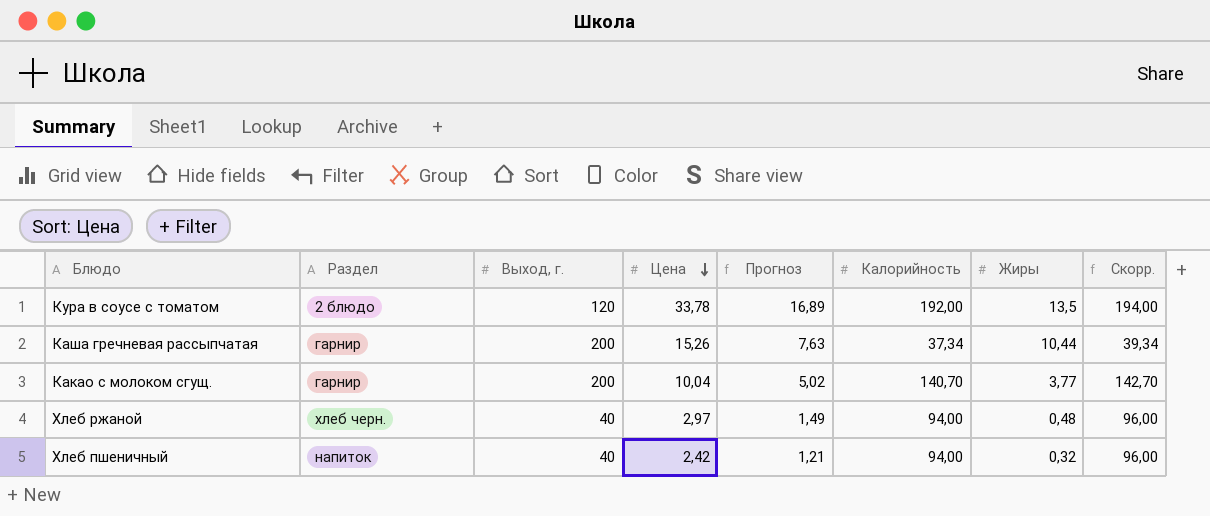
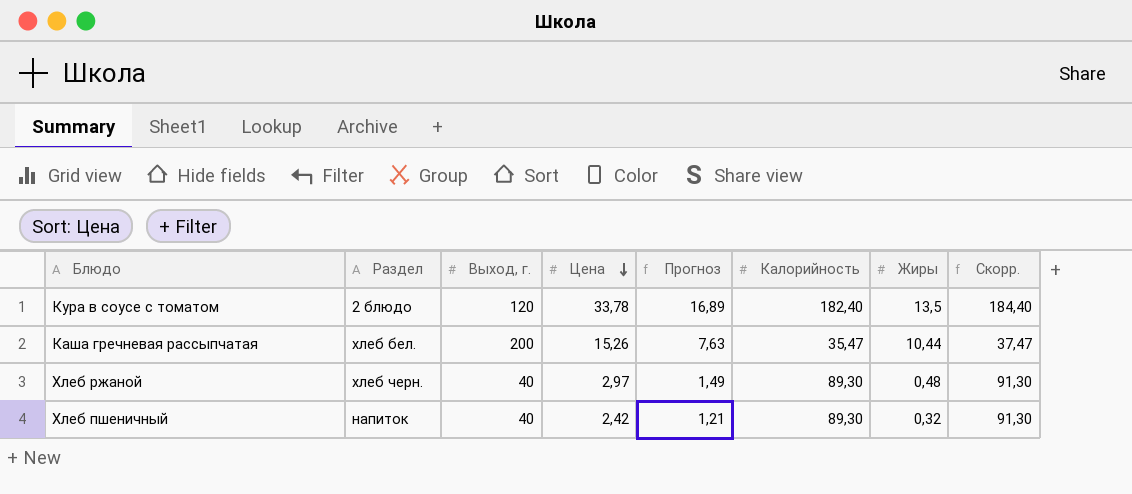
row Какао с молоком сгущ.: гарнир | 200 | 10,04 | 5,02 | 140,70 | 3,77 | 142,70 -> none
Кура в соусе с томатом | Калорийность: 192,00 -> 182,40
Кура в соусе с томатом | Скорр.: 194,00 -> 184,40
Каша гречневая рассыпчатая | Раздел: гарнир -> хлеб бел.
Каша гречневая рассыпчатая | Калорийность: 37,34 -> 35,47
Каша гречневая рассыпчатая | Скорр.: 39,34 -> 37,47
Хлеб ржаной | Калорийность: 94,00 -> 89,30
Хлеб ржаной | Скорр.: 96,00 -> 91,30
Хлеб пшеничный | Калорийность: 94,00 -> 89,30
Хлеб пшеничный | Скорр.: 96,00 -> 91,30

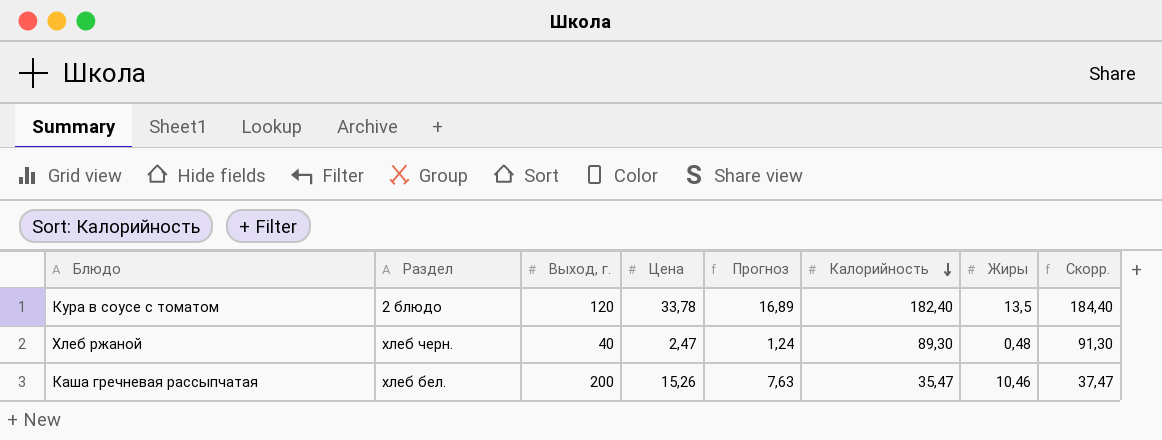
row order: Цена descending -> Калорийность descending
row Хлеб пшеничный: напиток | 40 | 2,42 | 1,21 | 89,30 | 0,32 | 91,30 -> none
Хлеб ржаной | Цена: 2,97 -> 2,47
Хлеб ржаной | Прогноз: 1,49 -> 1,24
Каша гречневая рассыпчатая | Жиры: 10,44 -> 10,46

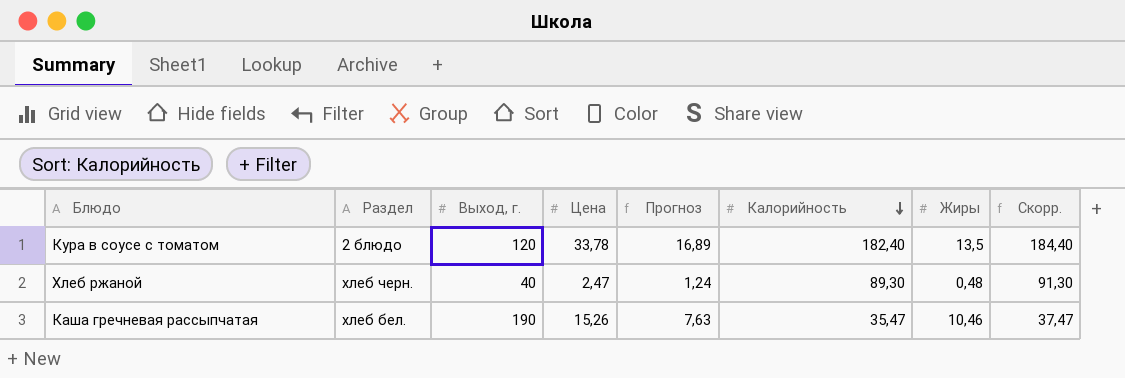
Каша гречневая рассыпчатая | Выход, г.: 200 -> 190

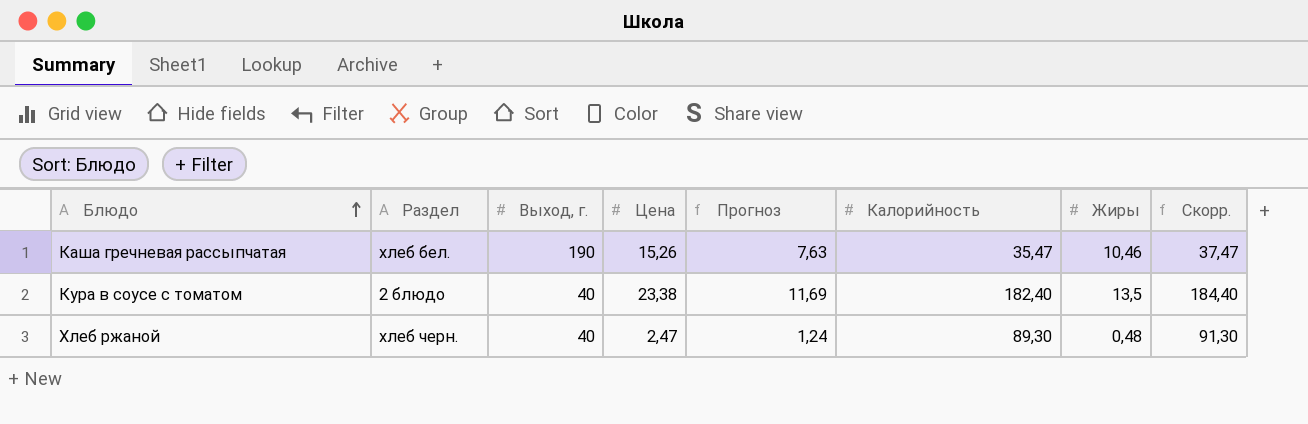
row order: Калорийность descending -> Блюдо ascending
Кура в соусе с томатом | Выход, г.: 120 -> 40
Кура в соусе с томатом | Цена: 33,78 -> 23,38
Кура в соусе с томатом | Прогноз: 16,89 -> 11,69

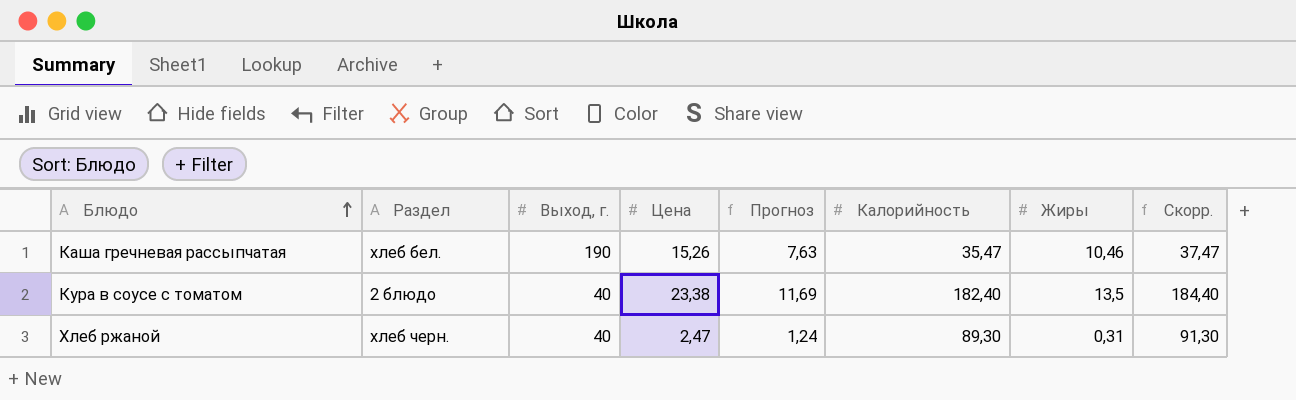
Хлеб ржаной | Жиры: 0,48 -> 0,31

